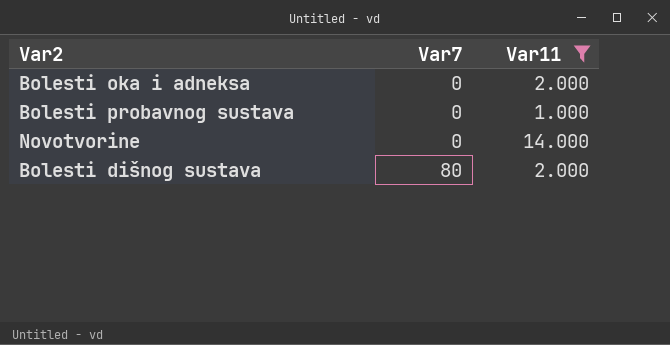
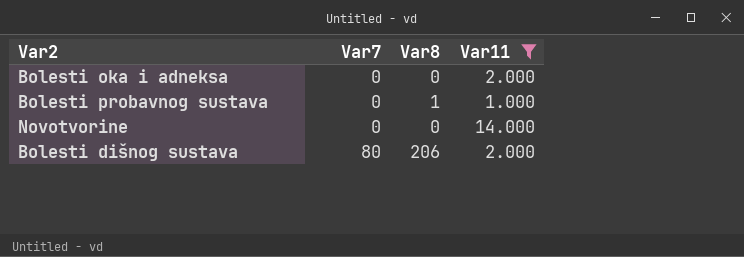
column Var8 | position: none -> 3

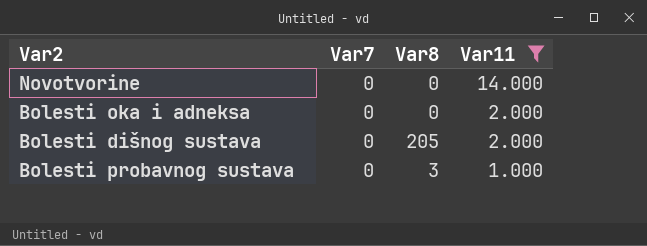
row order: Var7 ascending -> Var11 descending
Bolesti dišnog sustava | Var7: 80 -> 0
Bolesti dišnog sustava | Var8: 206 -> 205
Bolesti probavnog sustava | Var8: 1 -> 3

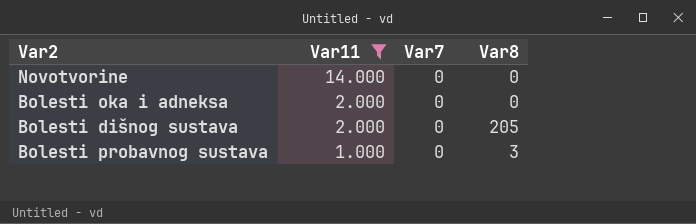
column Var11 | position: 4 -> 2

